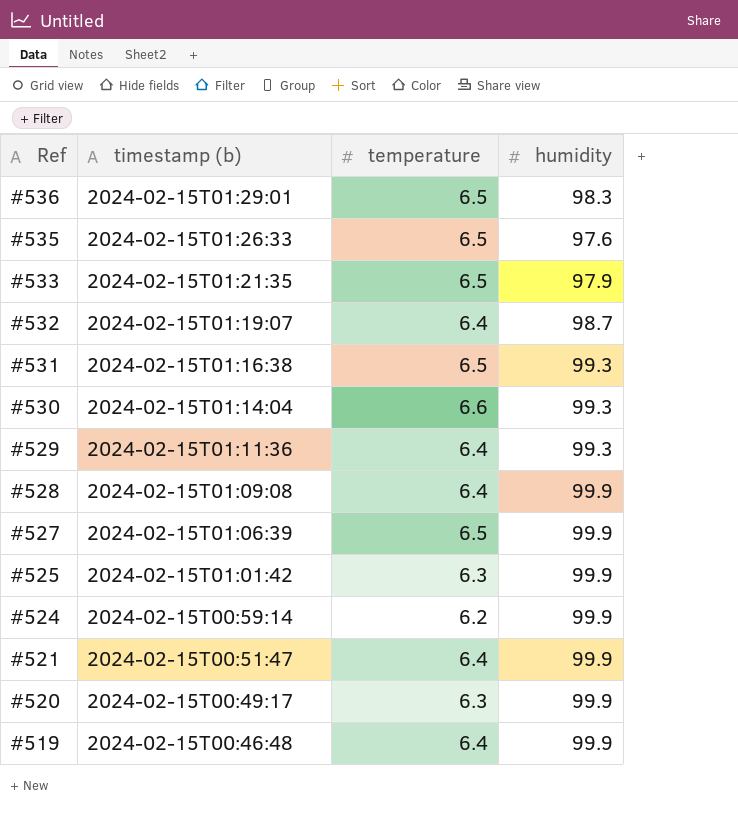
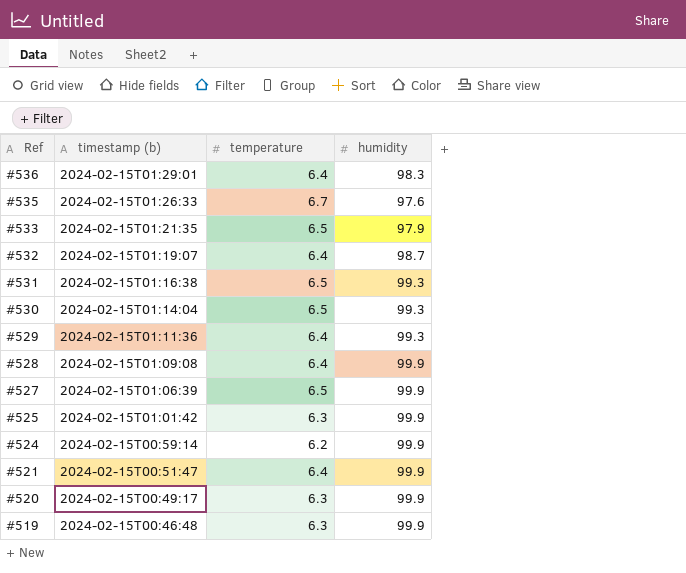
#536 | temperature: 6.5 -> 6.4
#535 | temperature: 6.5 -> 6.7
#530 | temperature: 6.6 -> 6.5
#519 | temperature: 6.4 -> 6.3

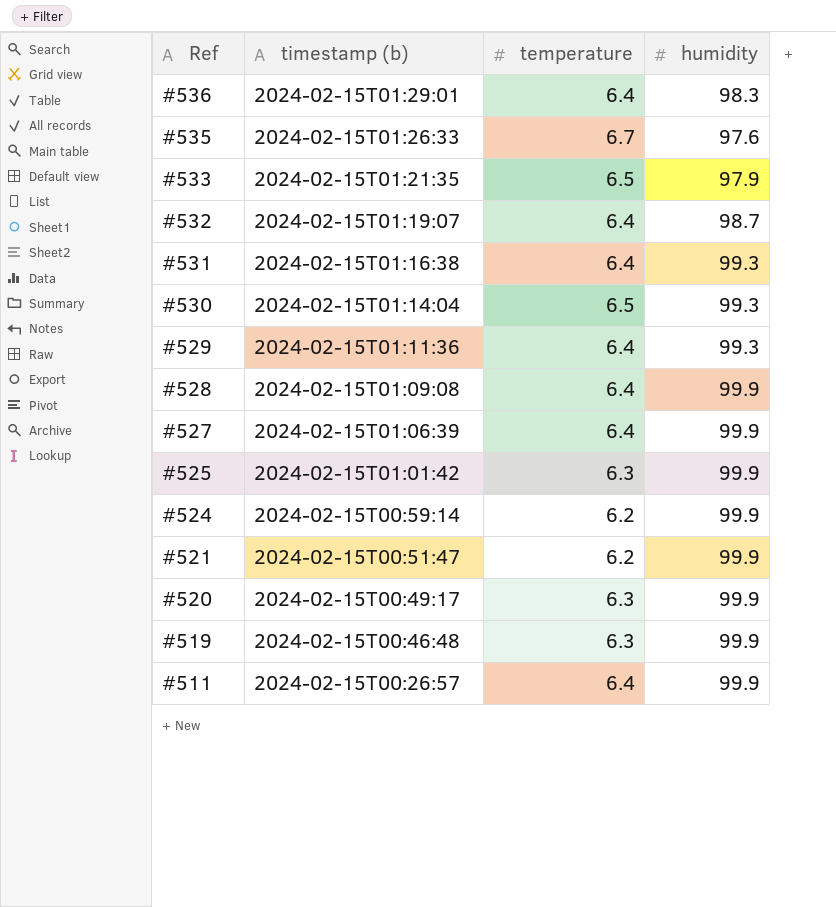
#531 | temperature: 6.5 -> 6.4
#527 | temperature: 6.5 -> 6.4
#521 | temperature: 6.4 -> 6.2
row #511: none -> 2024-02-15T00:26:57 | 6.4 | 99.9

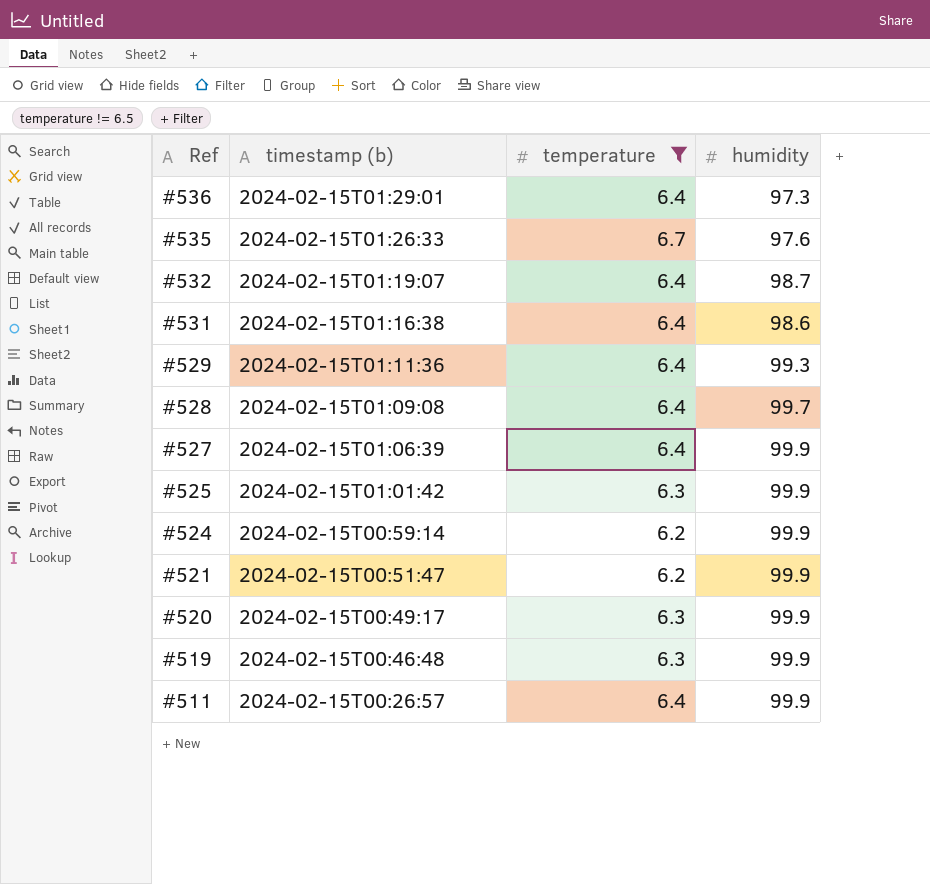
filter: none -> temperature != 6.5
#536 | humidity: 98.3 -> 97.3
#531 | humidity: 99.3 -> 98.6
#528 | humidity: 99.9 -> 99.7

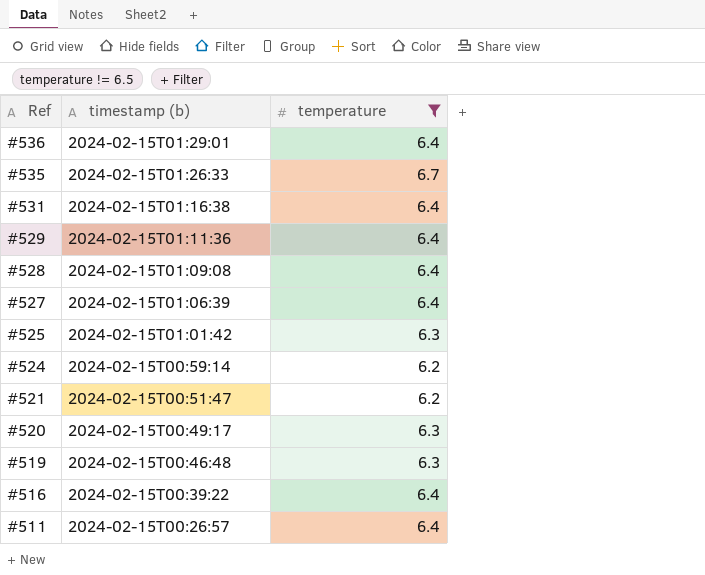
column humidity | position: 4 -> none
row #532: 2024-02-15T01:19:07 | 6.4 | 98.7 -> none
row #516: none -> 2024-02-15T00:39:22 | 6.4

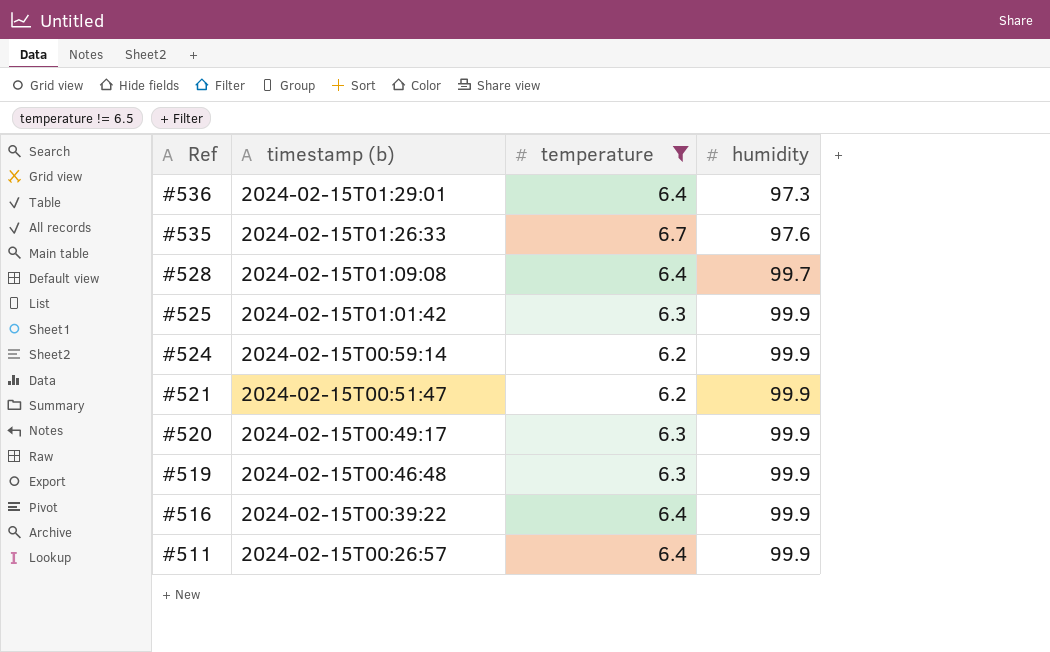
column humidity | position: none -> 4
row #531: 2024-02-15T01:16:38 | 6.4 -> none
row #529: 2024-02-15T01:11:36 | 6.4 -> none
row #527: 2024-02-15T01:06:39 | 6.4 -> none

